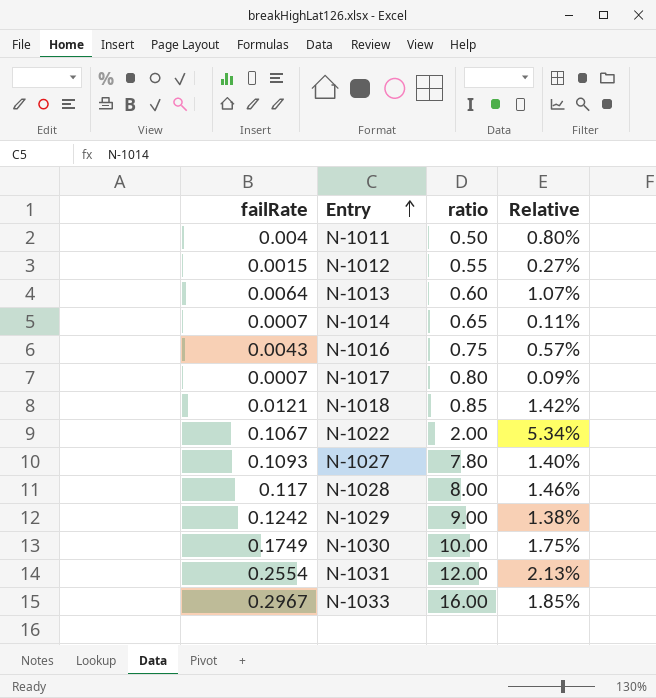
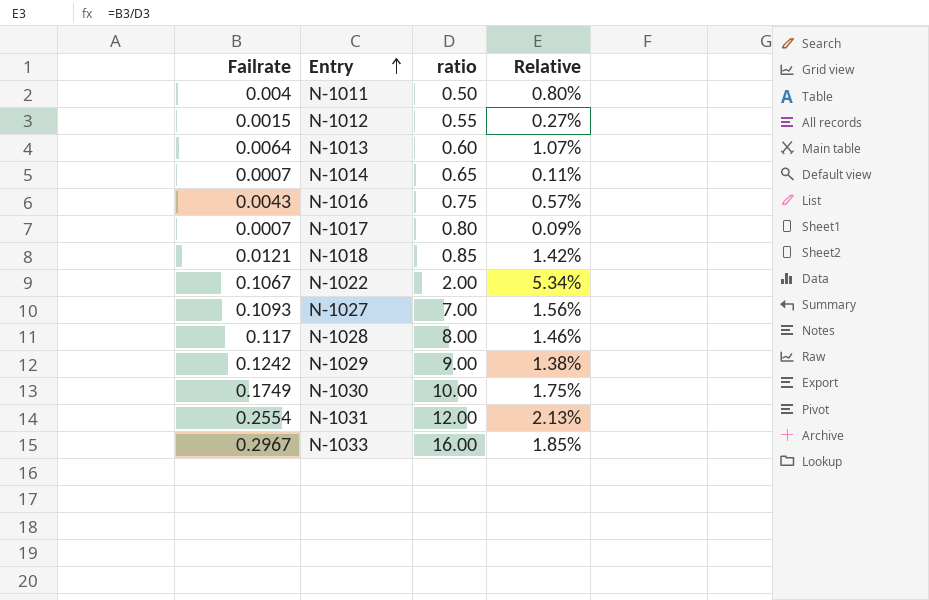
column name: failRate -> Failrate
N-1027 | ratio: 7.80 -> 7.00
N-1027 | Relative: 1.40% -> 1.56%

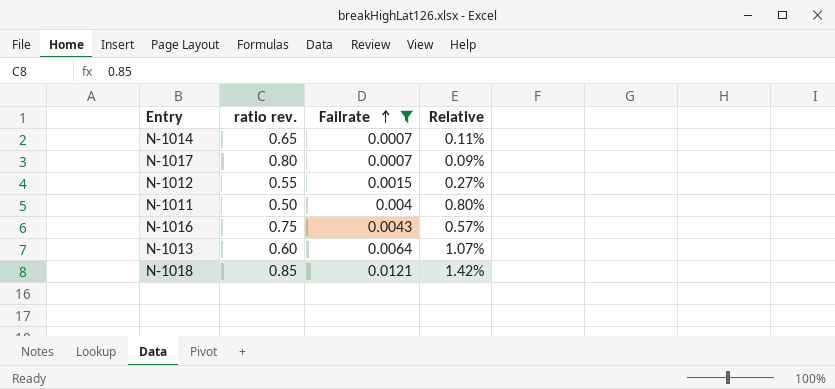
filter: none -> Failrate <= 0.0121
row order: Entry ascending -> Failrate ascending
column name: ratio -> ratio rev.
column Failrate | position: 1 -> 3

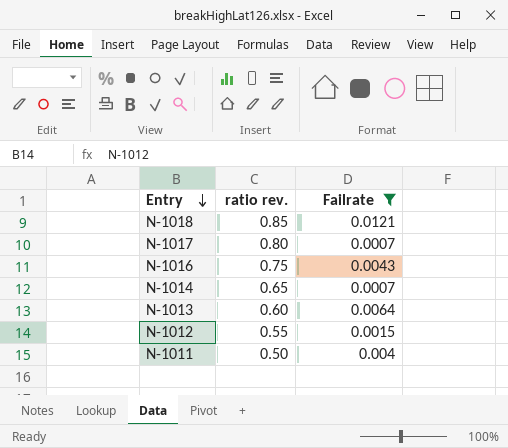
row order: Failrate ascending -> Entry descending
column Relative | formula: [Failrate] / [ratio rev.] -> none

